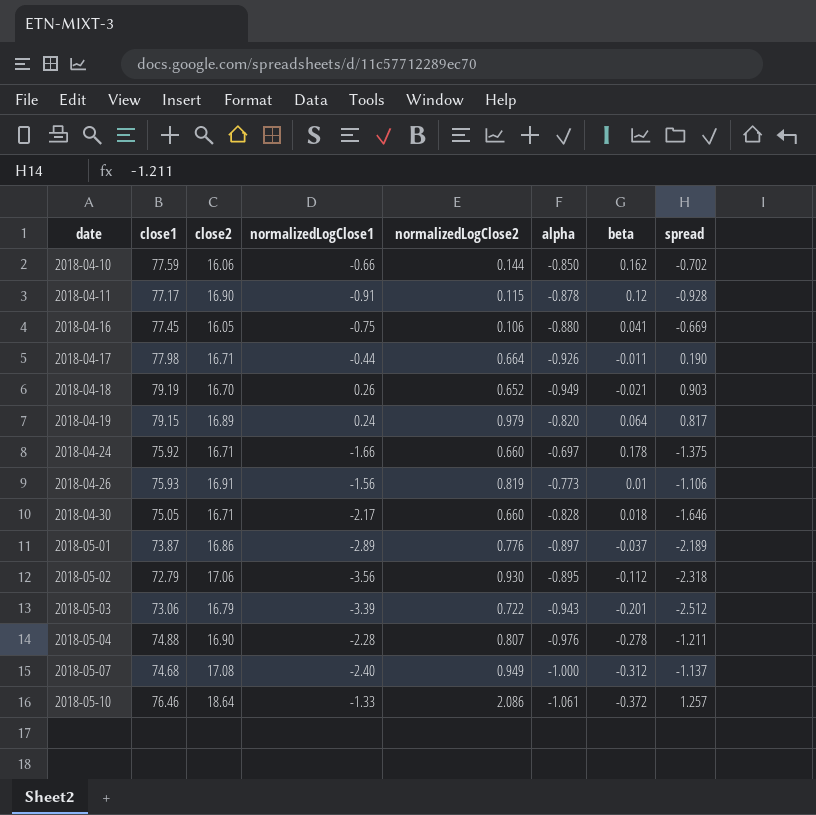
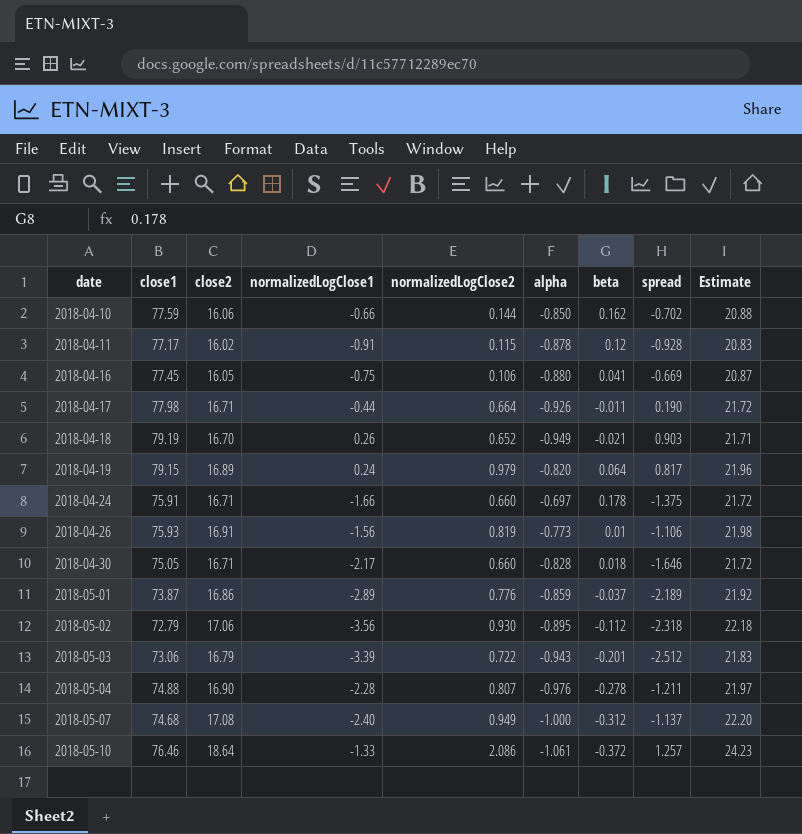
column Estimate | formula: none -> [close2] * 1.3
2018-04-11 | close2: 16.90 -> 16.02
2018-04-24 | close1: 75.92 -> 75.91
2018-05-01 | alpha: -0.897 -> -0.859

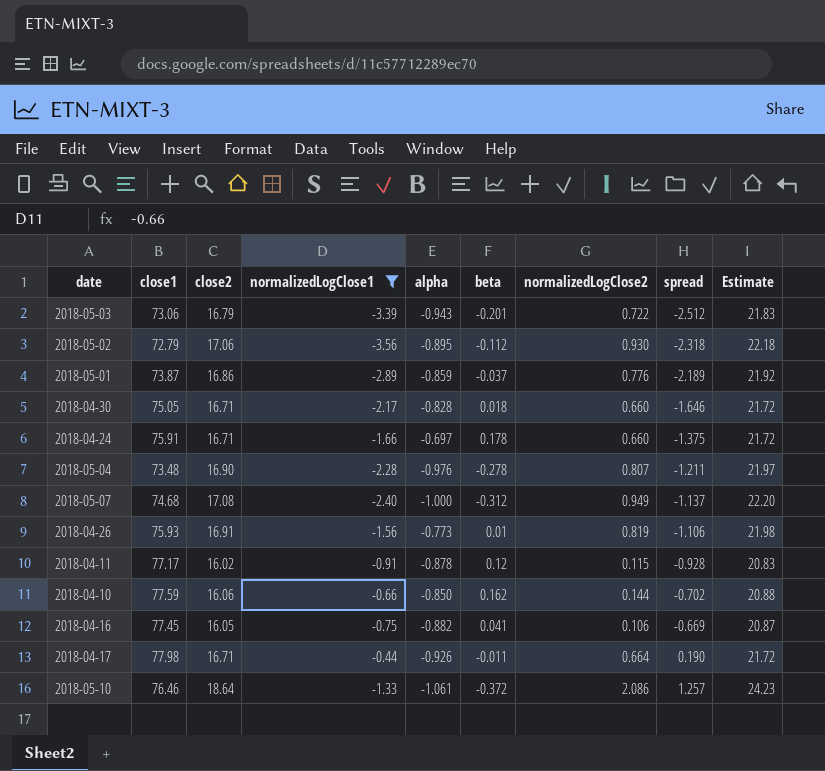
filter: none -> normalizedLogClose1 <= -0.44
row order: date ascending -> spread ascending
column normalizedLogClose2 | position: 5 -> 7
2018-05-04 | close1: 74.88 -> 73.48
2018-04-16 | alpha: -0.880 -> -0.882

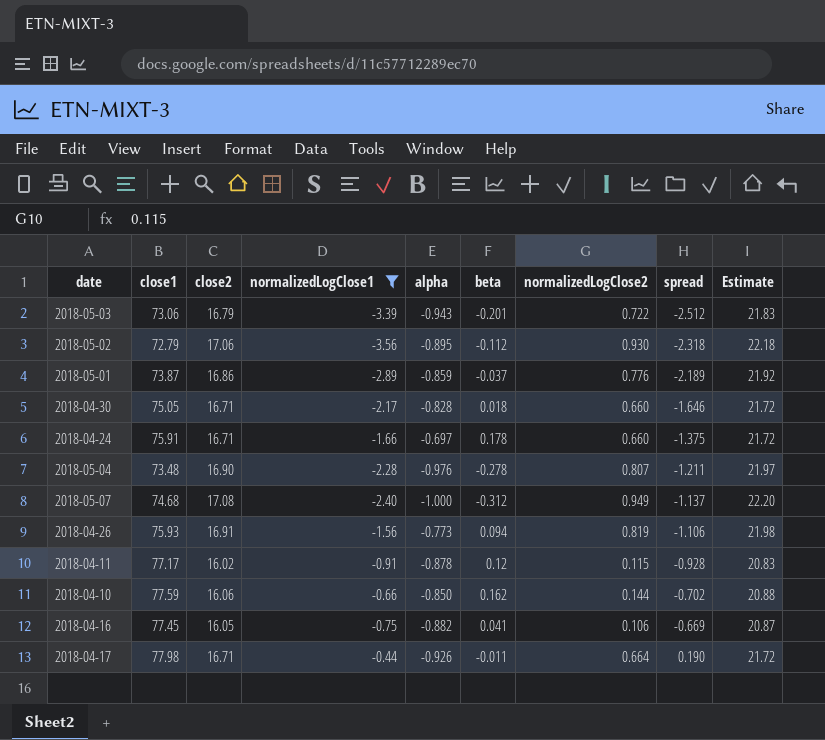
row 2018-05-10: 76.46 | 18.64 | -1.33 | -1.061 | -0.372 | 2.086 | 1.257 | 24.23 -> none
2018-04-26 | beta: 0.01 -> 0.094

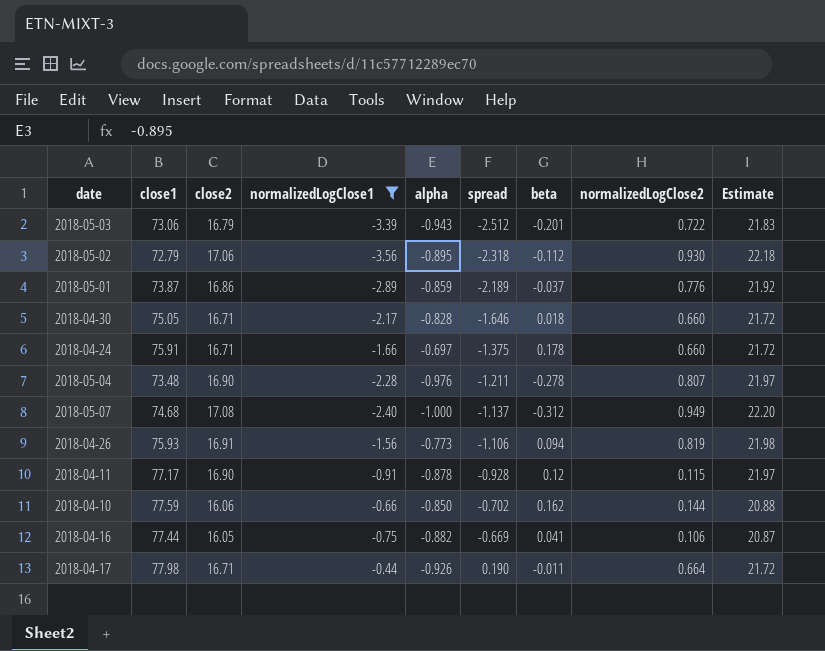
column spread | position: 8 -> 6
2018-04-11 | close2: 16.02 -> 16.90
2018-04-11 | Estimate: 20.83 -> 21.97
2018-04-16 | close1: 77.45 -> 77.44

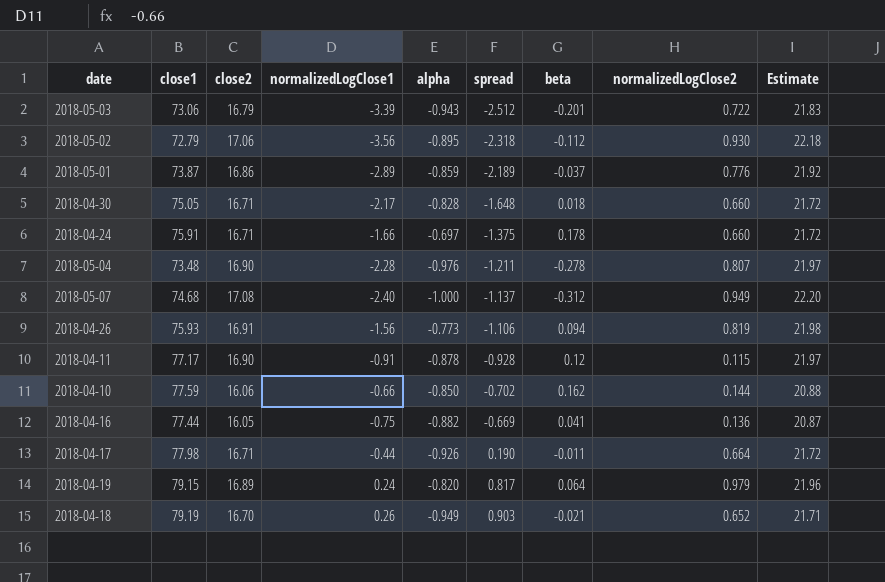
filter: normalizedLogClose1 <= -0.44 -> none
2018-04-30 | spread: -1.646 -> -1.648
2018-04-16 | normalizedLogClose2: 0.106 -> 0.136

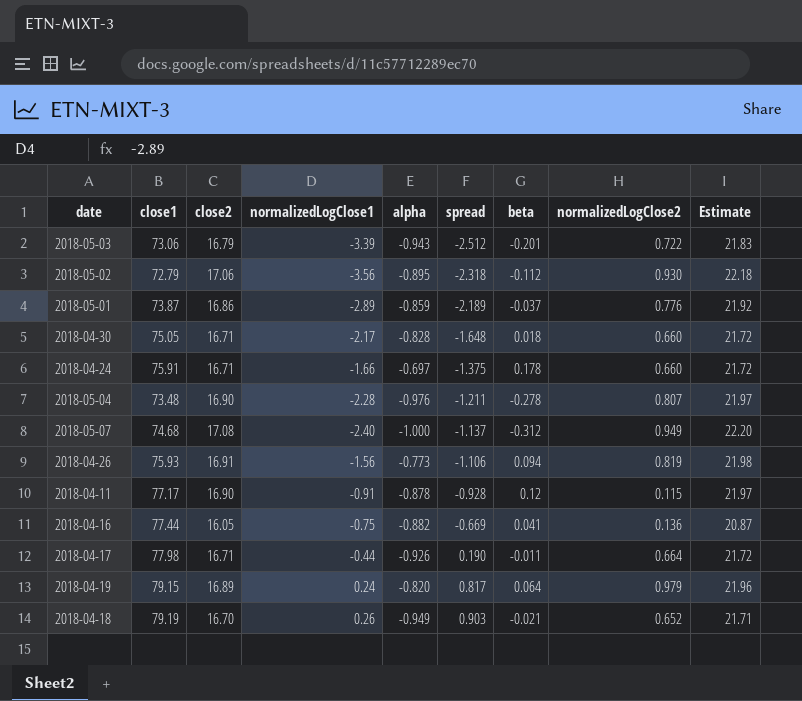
row 2018-04-10: 77.59 | 16.06 | -0.66 | -0.850 | -0.702 | 0.162 | 0.144 | 20.88 -> none

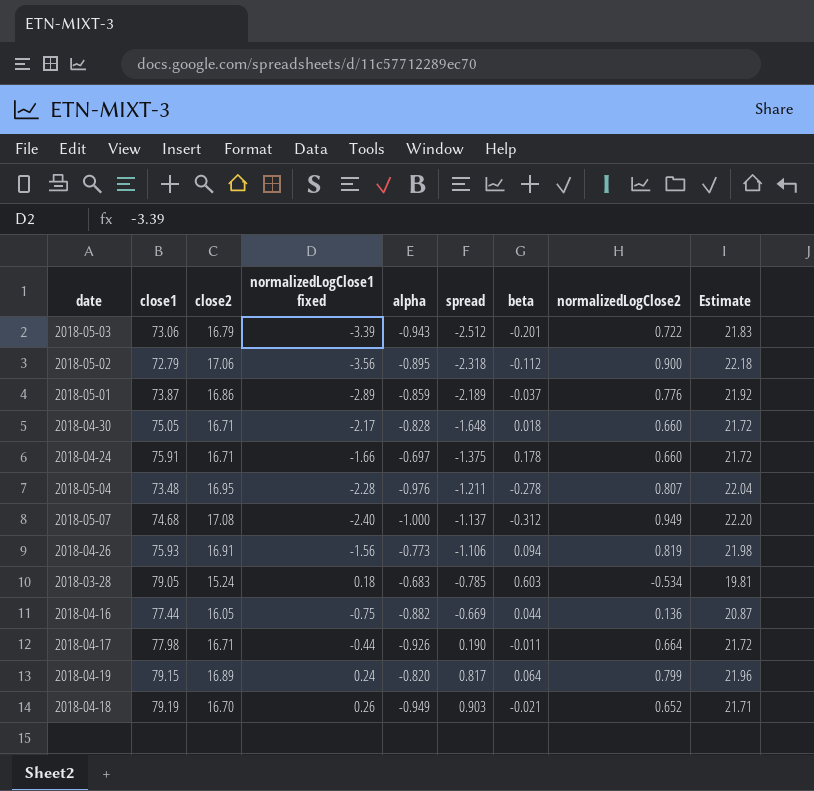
column name: normalizedLogClose1 -> normalizedLogClose1 fixed
row 2018-04-11: 77.17 | 16.90 | -0.91 | -0.878 | -0.928 | 0.12 | 0.115 | 21.97 -> none
2018-05-02 | normalizedLogClose2: 0.930 -> 0.900
2018-05-04 | close2: 16.90 -> 16.95
2018-05-04 | Estimate: 21.97 -> 22.04
row 2018-03-28: none -> 79.05 | 15.24 | 0.18 | -0.683 | -0.785 | 0.603 | -0.534 | 19.81
2018-04-16 | beta: 0.041 -> 0.044
2018-04-19 | normalizedLogClose2: 0.979 -> 0.799

